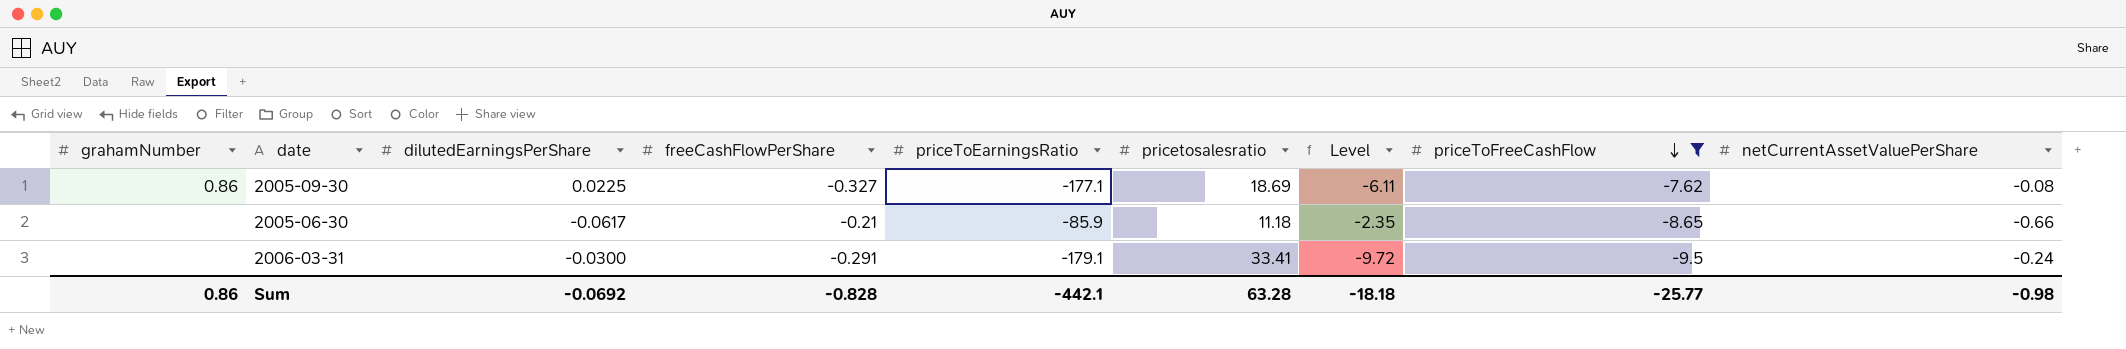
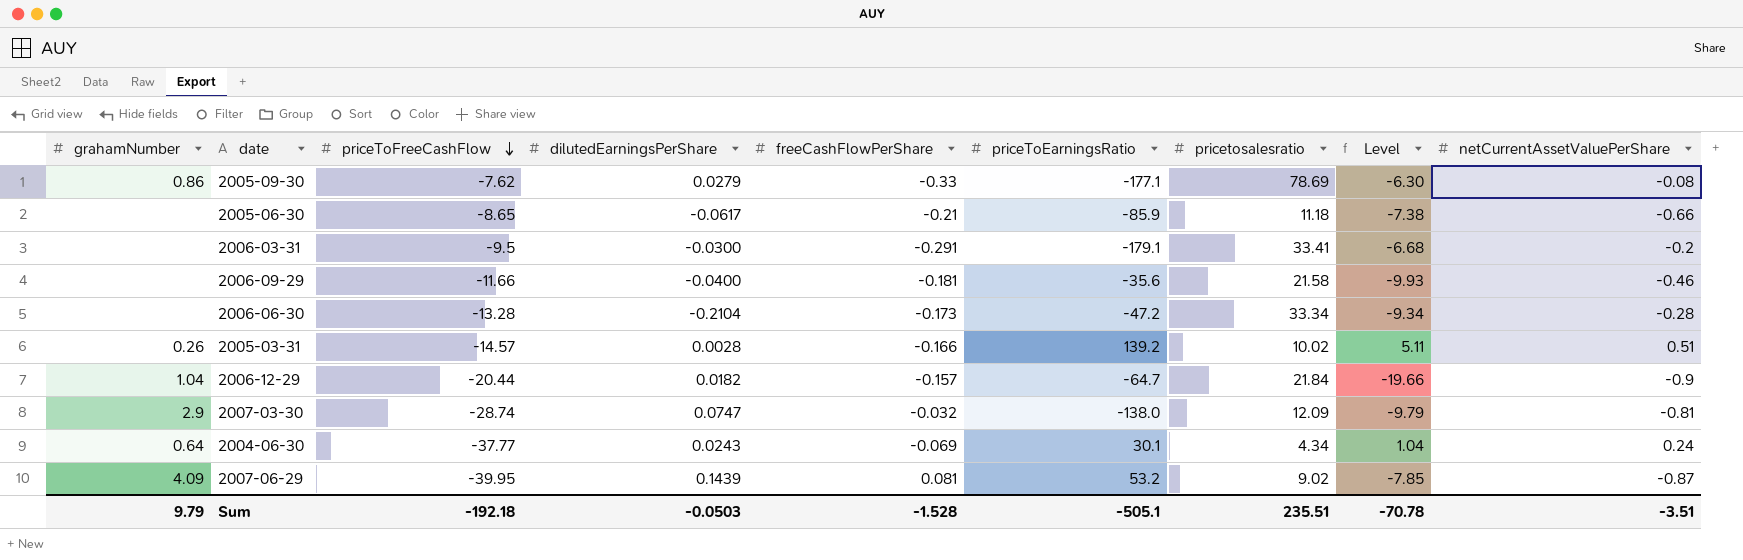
filter: priceToFreeCashFlow >= -9.5 -> none
column priceToFreeCashFlow | position: 8 -> 3
column Level | formula: [freeCashFlowPerShare] * [pricetosalesratio] -> [pricetosalesratio] * [netCurrentAssetValuePerShare]
2005-09-30 | dilutedEarningsPerShare: 0.0225 -> 0.0279
2005-09-30 | freeCashFlowPerShare: -0.327 -> -0.33
2005-09-30 | pricetosalesratio: 18.69 -> 78.69
2006-03-31 | netCurrentAssetValuePerShare: -0.24 -> -0.2
Sum | grahamNumber: 0.86 -> 9.79
Sum | priceToFreeCashFlow: -25.77 -> -192.18
Sum | dilutedEarningsPerShare: -0.0692 -> -0.0503
Sum | freeCashFlowPerShare: -0.828 -> -1.528
Sum | priceToEarningsRatio: -442.1 -> -505.1
Sum | pricetosalesratio: 63.28 -> 235.51
Sum | Level: -18.18 -> -70.78
Sum | netCurrentAssetValuePerShare: -0.98 -> -3.51

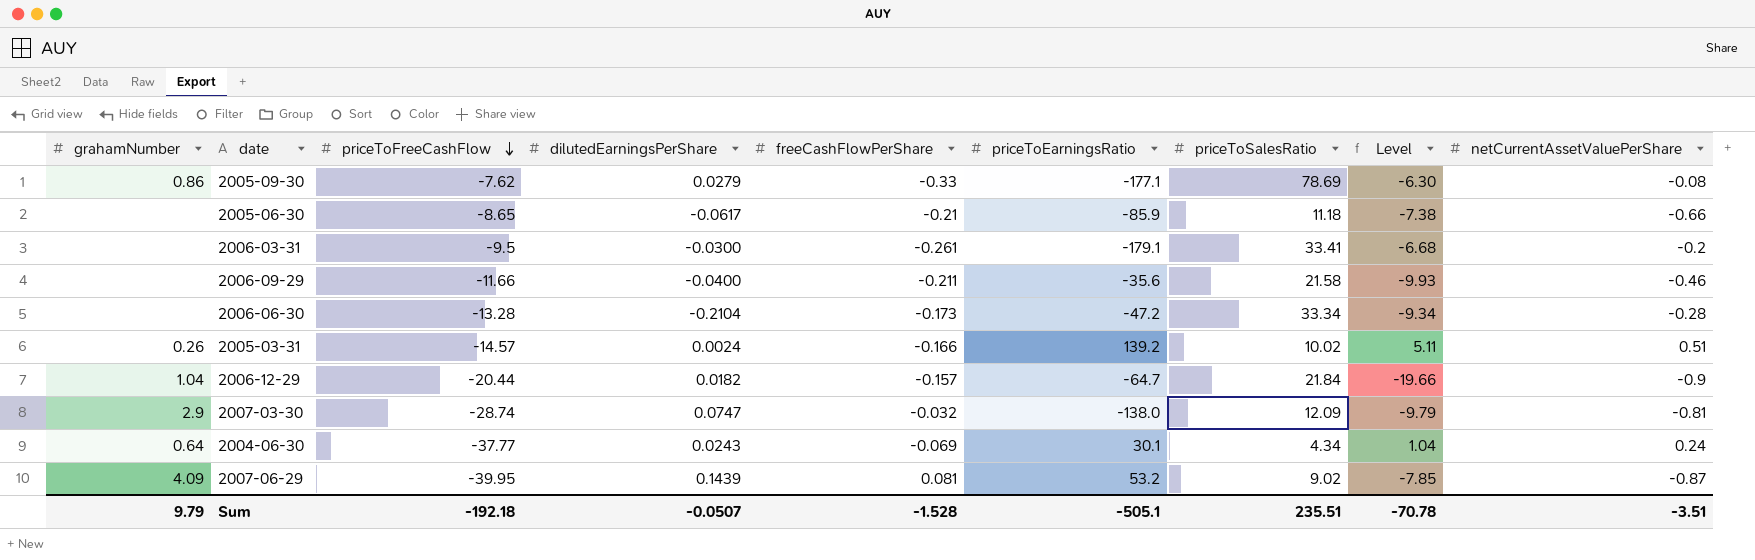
column name: pricetosalesratio -> priceToSalesRatio
2006-03-31 | freeCashFlowPerShare: -0.291 -> -0.261
2006-09-29 | freeCashFlowPerShare: -0.181 -> -0.211
2005-03-31 | dilutedEarningsPerShare: 0.0028 -> 0.0024
Sum | dilutedEarningsPerShare: -0.0503 -> -0.0507

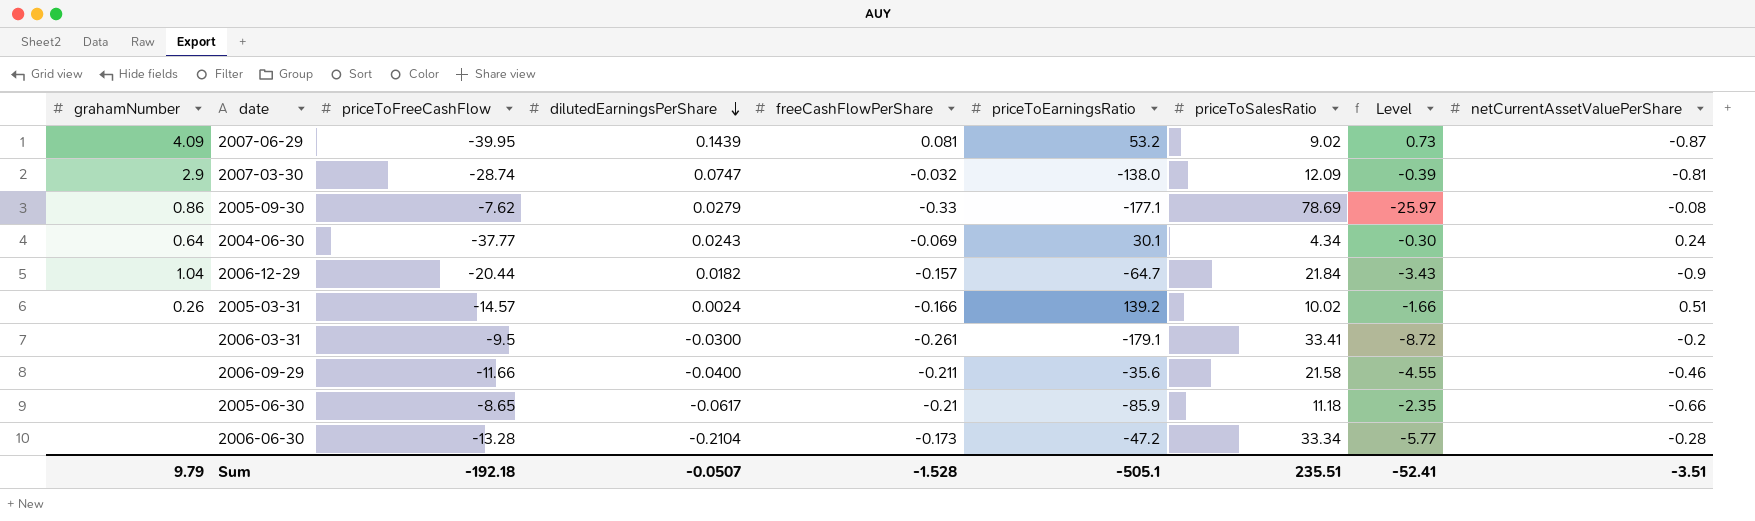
row order: priceToFreeCashFlow descending -> dilutedEarningsPerShare descending
column Level | formula: [priceToSalesRatio] * [netCurrentAssetValuePerShare] -> [freeCashFlowPerShare] * [priceToSalesRatio]
Sum | Level: -70.78 -> -52.41

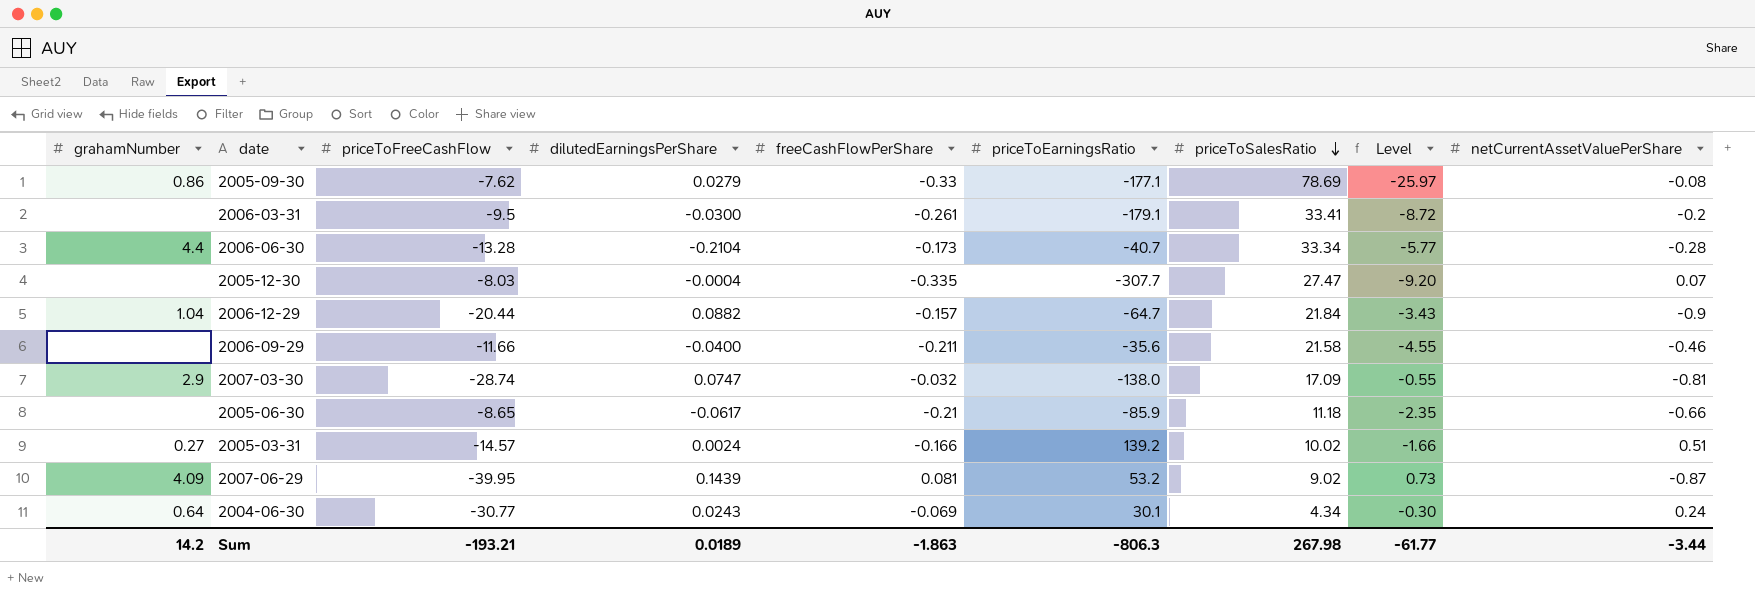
row order: dilutedEarningsPerShare descending -> priceToSalesRatio descending
2006-06-30 | grahamNumber: none -> 4.4
2006-06-30 | priceToEarningsRatio: -47.2 -> -40.7
row 2005-12-30: none -> none | -8.03 | -0.0004 | -0.335 | -307.7 | 27.47 | -9.20 | 0.07
2006-12-29 | dilutedEarningsPerShare: 0.0182 -> 0.0882
2007-03-30 | priceToSalesRatio: 12.09 -> 17.09
2007-03-30 | Level: -0.39 -> -0.55
2005-03-31 | grahamNumber: 0.26 -> 0.27
2004-06-30 | priceToFreeCashFlow: -37.77 -> -30.77
Sum | grahamNumber: 9.79 -> 14.2
Sum | priceToFreeCashFlow: -192.18 -> -193.21
Sum | dilutedEarningsPerShare: -0.0507 -> 0.0189
Sum | freeCashFlowPerShare: -1.528 -> -1.863
Sum | priceToEarningsRatio: -505.1 -> -806.3
Sum | priceToSalesRatio: 235.51 -> 267.98
Sum | Level: -52.41 -> -61.77
Sum | netCurrentAssetValuePerShare: -3.51 -> -3.44

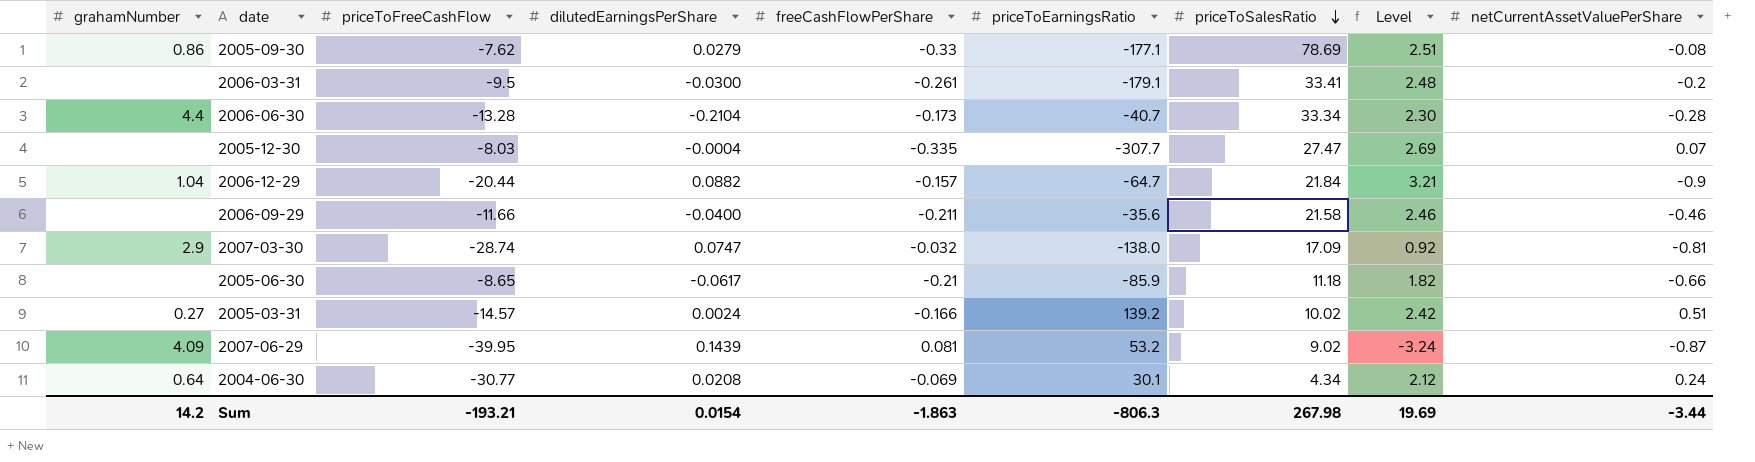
column Level | formula: [freeCashFlowPerShare] * [priceToSalesRatio] -> [priceToFreeCashFlow] * [freeCashFlowPerShare]
2004-06-30 | dilutedEarningsPerShare: 0.0243 -> 0.0208
Sum | dilutedEarningsPerShare: 0.0189 -> 0.0154
Sum | Level: -61.77 -> 19.69

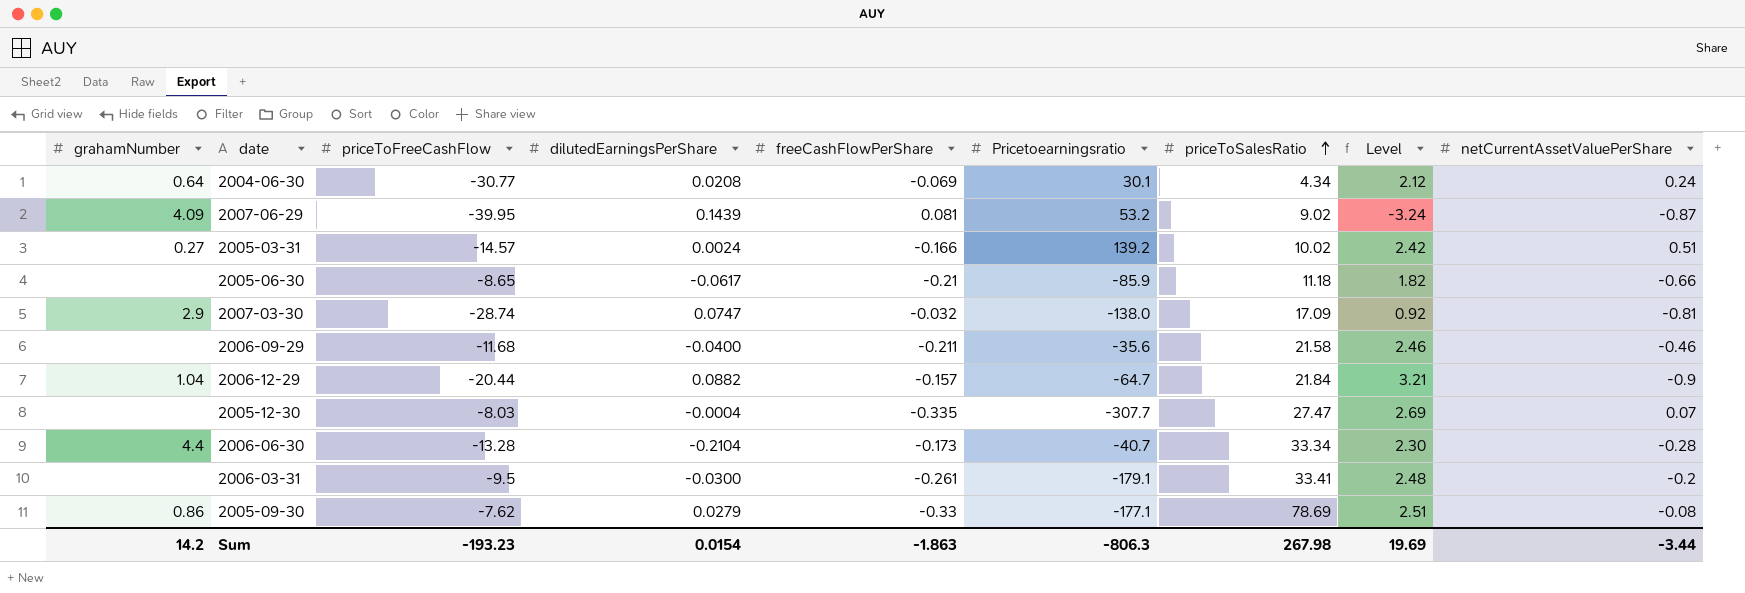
row order: priceToSalesRatio descending -> priceToSalesRatio ascending
column name: priceToEarningsRatio -> Pricetoearningsratio
2006-09-29 | priceToFreeCashFlow: -11.66 -> -11.68
Sum | priceToFreeCashFlow: -193.21 -> -193.23

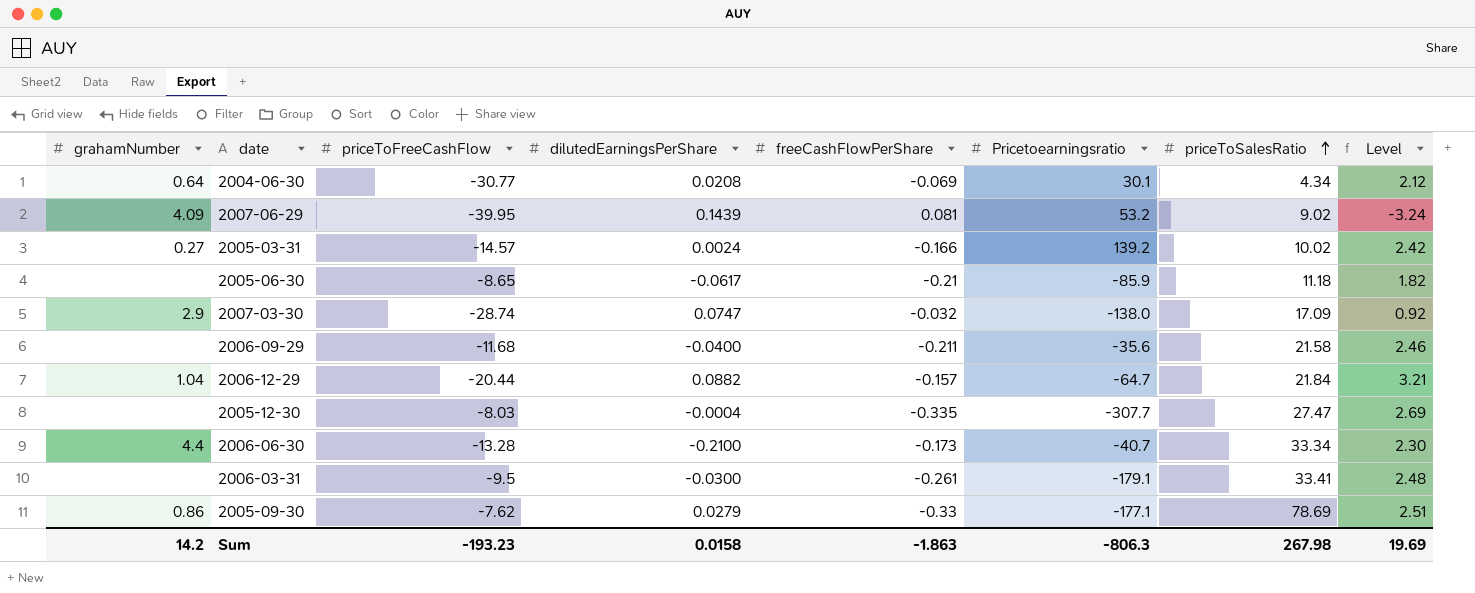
column netCurrentAssetValuePerShare | position: 9 -> none
2006-06-30 | dilutedEarningsPerShare: -0.2104 -> -0.2100
Sum | dilutedEarningsPerShare: 0.0154 -> 0.0158

